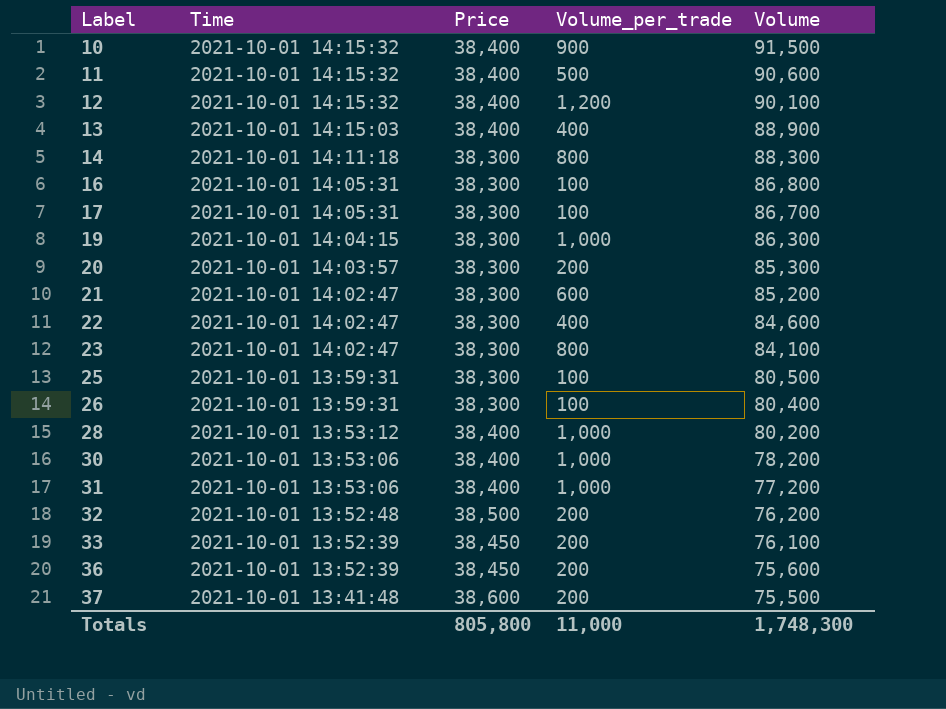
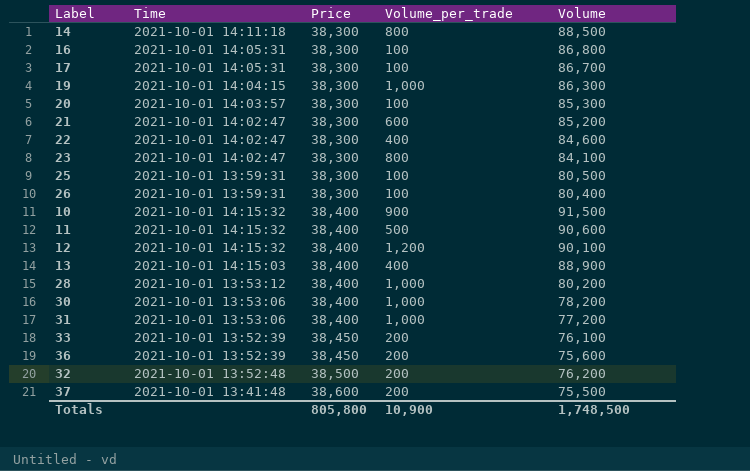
row order: Label ascending -> Price ascending
14 | Volume: 88,300 -> 88,500
20 | Volume_per_trade: 200 -> 100
Totals | Volume_per_trade: 11,000 -> 10,900
Totals | Volume: 1,748,300 -> 1,748,500

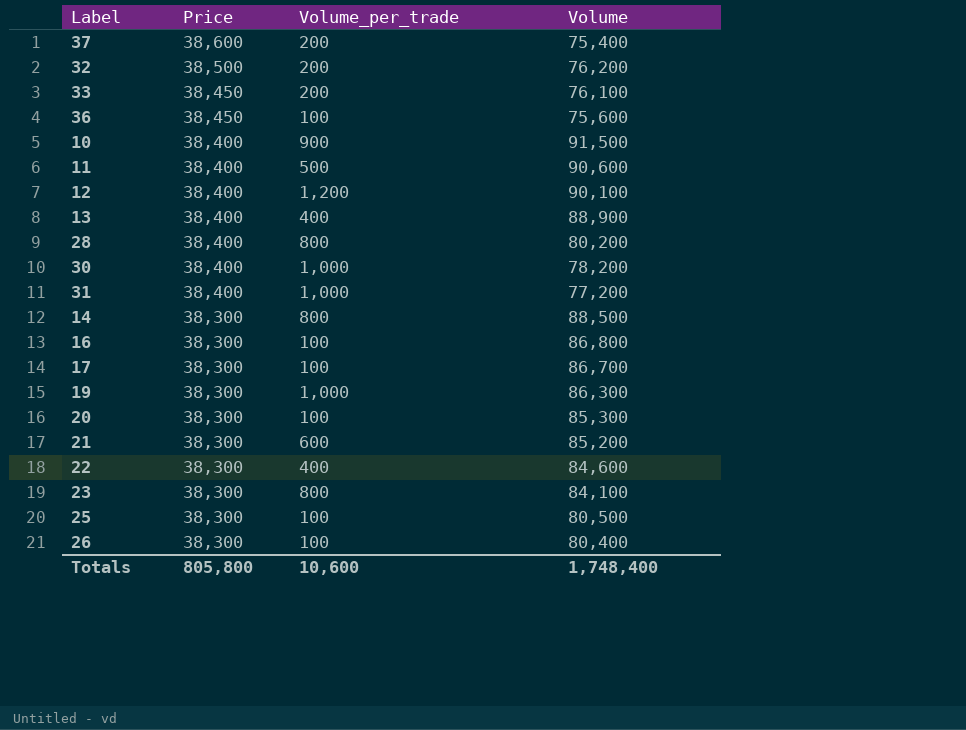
row order: Price ascending -> Price descending
column Time | position: 2 -> none
37 | Volume: 75,500 -> 75,400
36 | Volume_per_trade: 200 -> 100
28 | Volume_per_trade: 1,000 -> 800
Totals | Volume_per_trade: 10,900 -> 10,600
Totals | Volume: 1,748,500 -> 1,748,400

